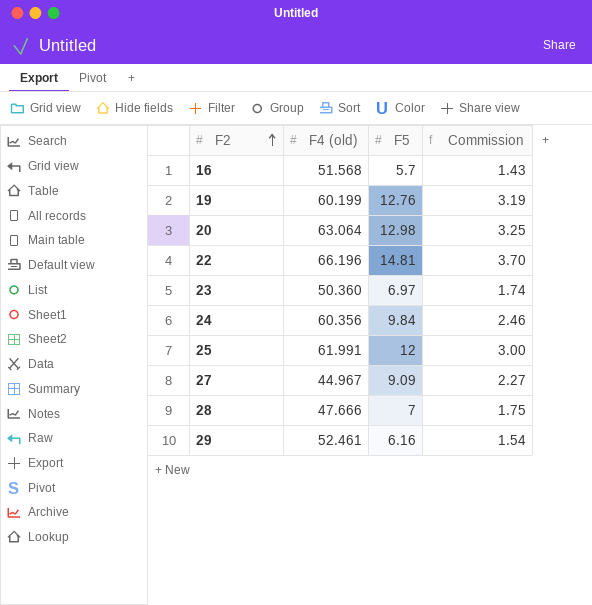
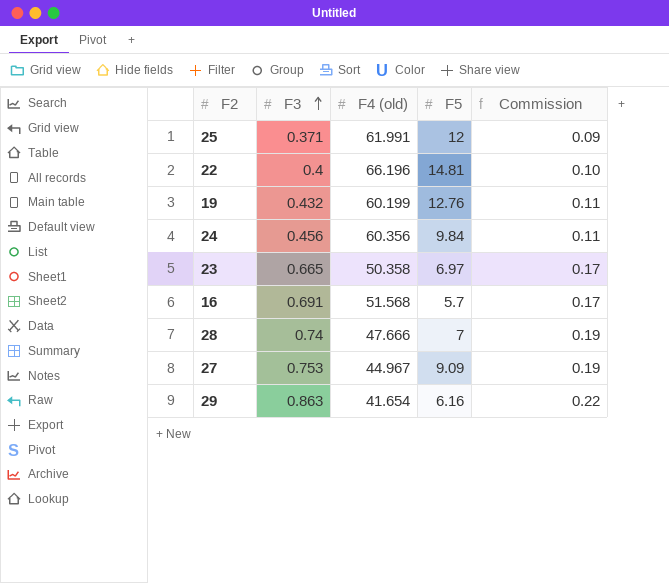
row order: F2 ascending -> F3 ascending
column F3 | position: none -> 2
column Commission | formula: [F5] * 0.25 -> [F3] * 0.25
row 20: 63.064 | 12.98 | 3.25 -> none
23 | F4 (old): 50.360 -> 50.358
29 | F4 (old): 52.461 -> 41.654

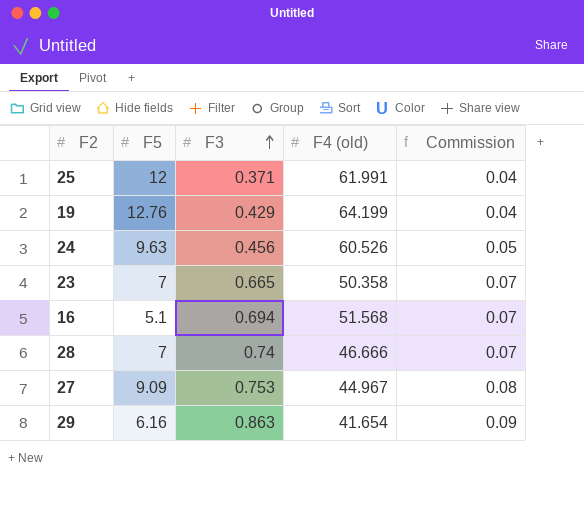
column F5 | position: 4 -> 2
column Commission | formula: [F3] * 0.25 -> [F3] * 0.1
row 22: 0.4 | 66.196 | 14.81 | 0.10 -> none
19 | F3: 0.432 -> 0.429
19 | F4 (old): 60.199 -> 64.199
24 | F5: 9.84 -> 9.63
24 | F4 (old): 60.356 -> 60.526
23 | F5: 6.97 -> 7
16 | F5: 5.7 -> 5.1
16 | F3: 0.691 -> 0.694
28 | F4 (old): 47.666 -> 46.666

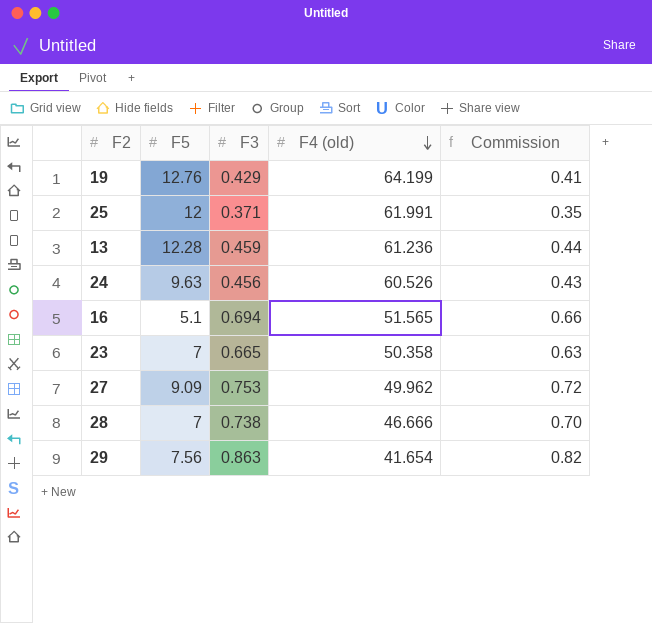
row order: F3 ascending -> F4 (old) descending
column Commission | formula: [F3] * 0.1 -> [F3] * 0.95
row 13: none -> 12.28 | 0.459 | 61.236 | 0.44
16 | F4 (old): 51.568 -> 51.565
27 | F4 (old): 44.967 -> 49.962
28 | F3: 0.74 -> 0.738
29 | F5: 6.16 -> 7.56

